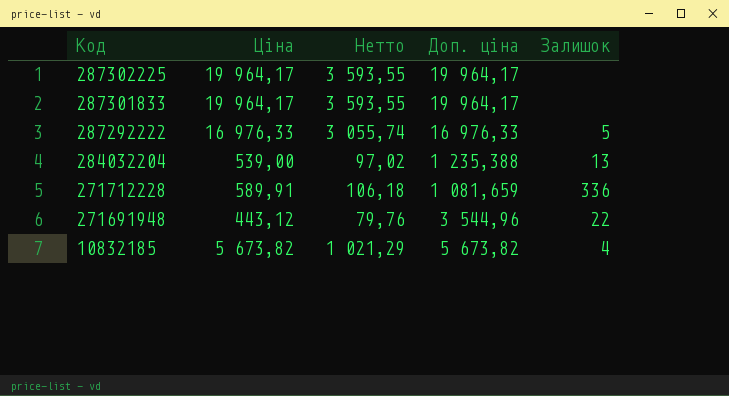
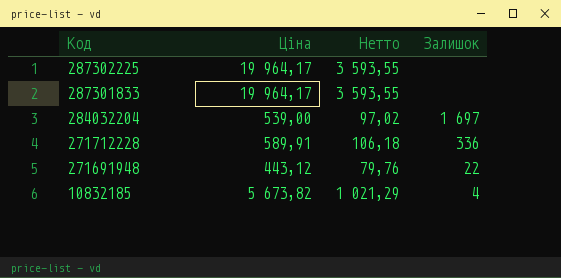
column Доп. ціна | position: 4 -> none
row 287292222: 16 976,33 | 3 055,74 | 16 976,33 | 5 -> none
284032204 | Залишок: 13 -> 1 697

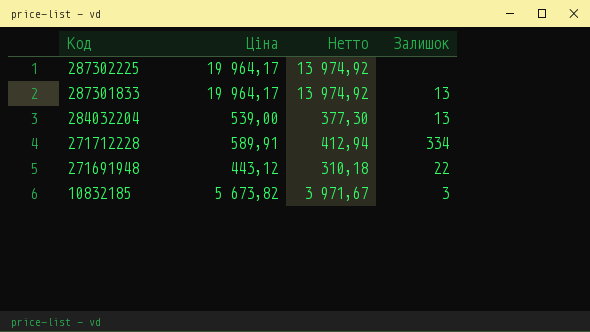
column Нетто | formula: [Ціна] * 0,18 -> [Ціна] * 0,7
287301833 | Залишок: none -> 13
284032204 | Залишок: 1 697 -> 13
271712228 | Залишок: 336 -> 334
10832185 | Залишок: 4 -> 3

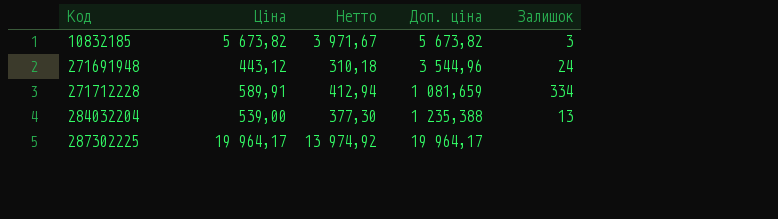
row order: Код descending -> Код ascending
column Доп. ціна | position: none -> 4
row 287301833: 19 964,17 | 13 974,92 | 13 -> none
271691948 | Залишок: 22 -> 24

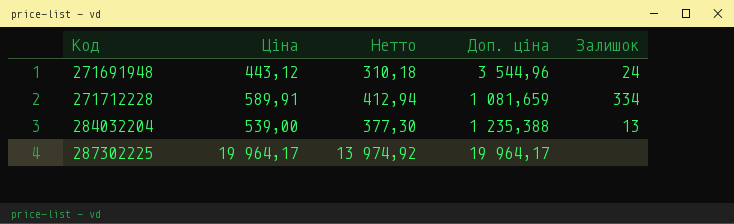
row 10832185: 5 673,82 | 3 971,67 | 5 673,82 | 3 -> none

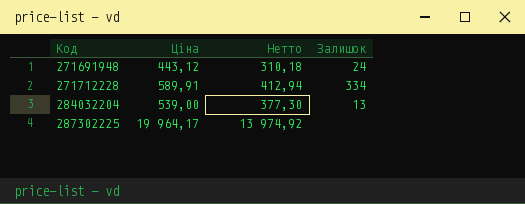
column Доп. ціна | position: 4 -> none

